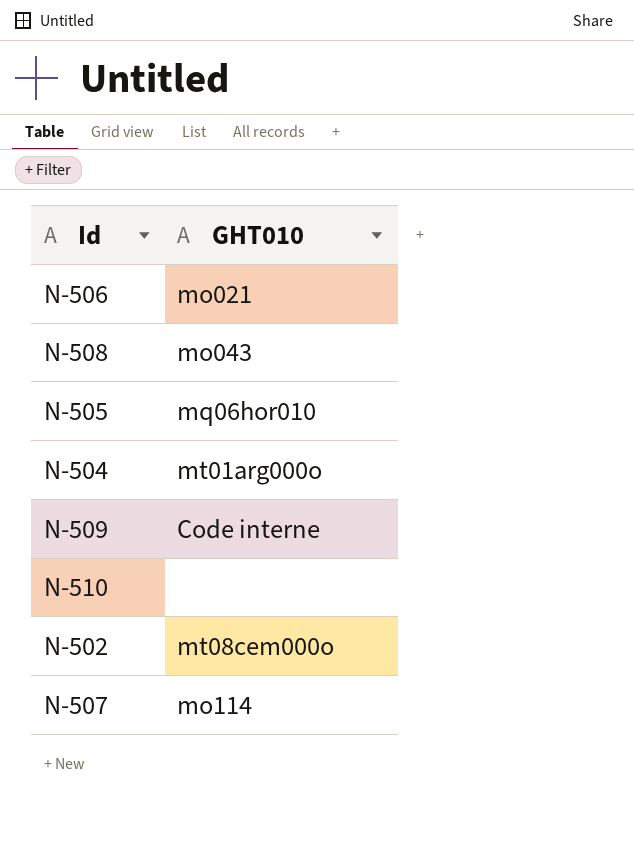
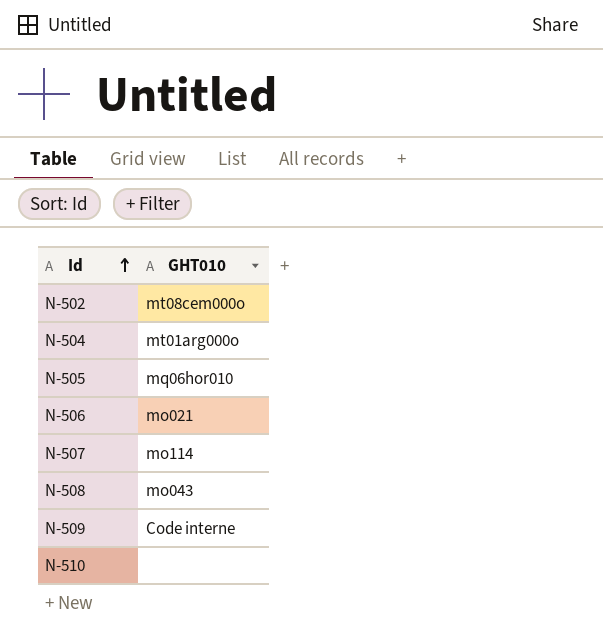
row order: none -> Id ascending

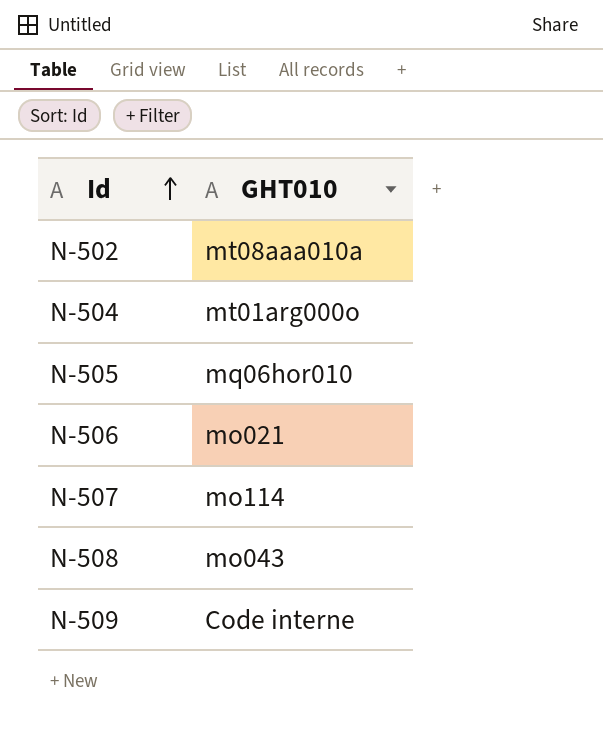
row N-510: none -> none
N-502 | GHT010: mt08cem000o -> mt08aaa010a

